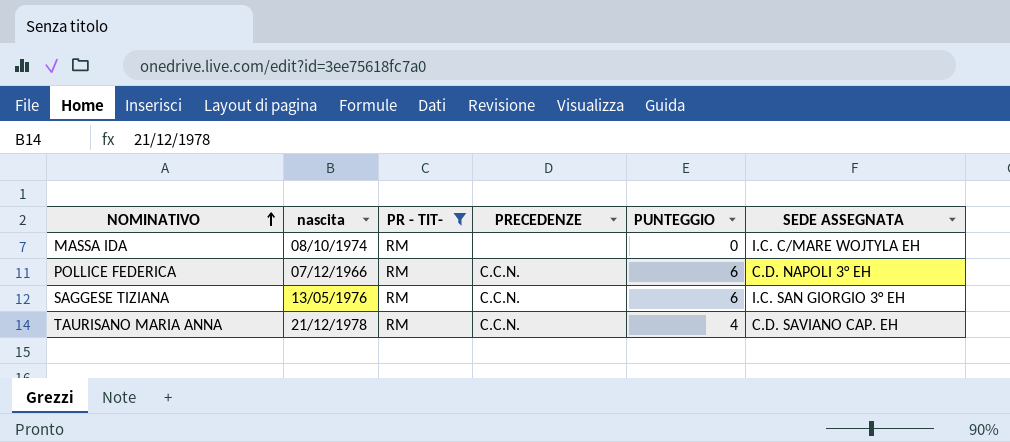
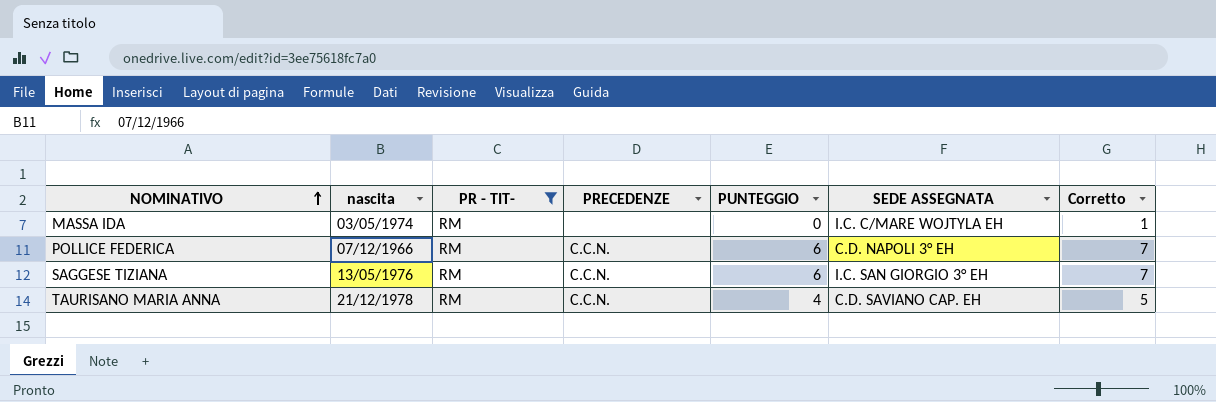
column Corretto | formula: none -> [PUNTEGGIO] + 1
MASSA IDA | nascita: 08/10/1974 -> 03/05/1974

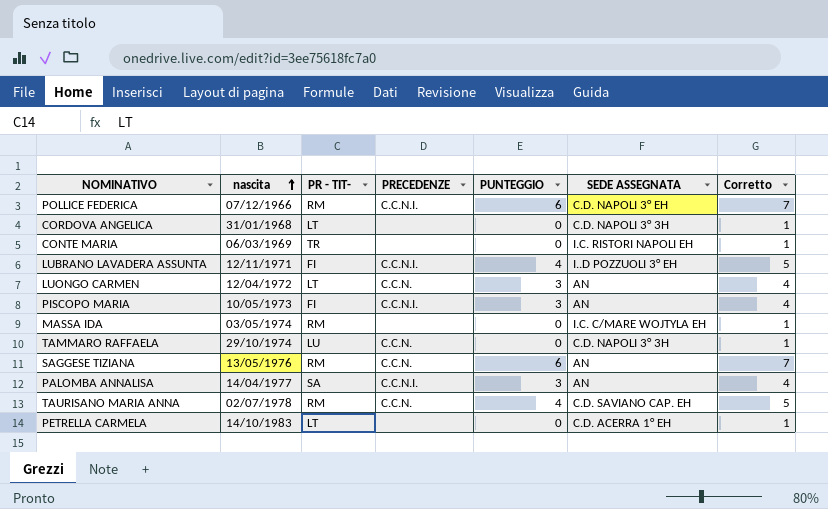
filter: PR - TIT- = RM -> none
row order: NOMINATIVO ascending -> nascita ascending
POLLICE FEDERICA | PRECEDENZE: C.C.N. -> C.C.N.I.
SAGGESE TIZIANA | SEDE ASSEGNATA: I.C. SAN GIORGIO 3° EH -> AN
TAURISANO MARIA ANNA | nascita: 21/12/1978 -> 02/07/1978

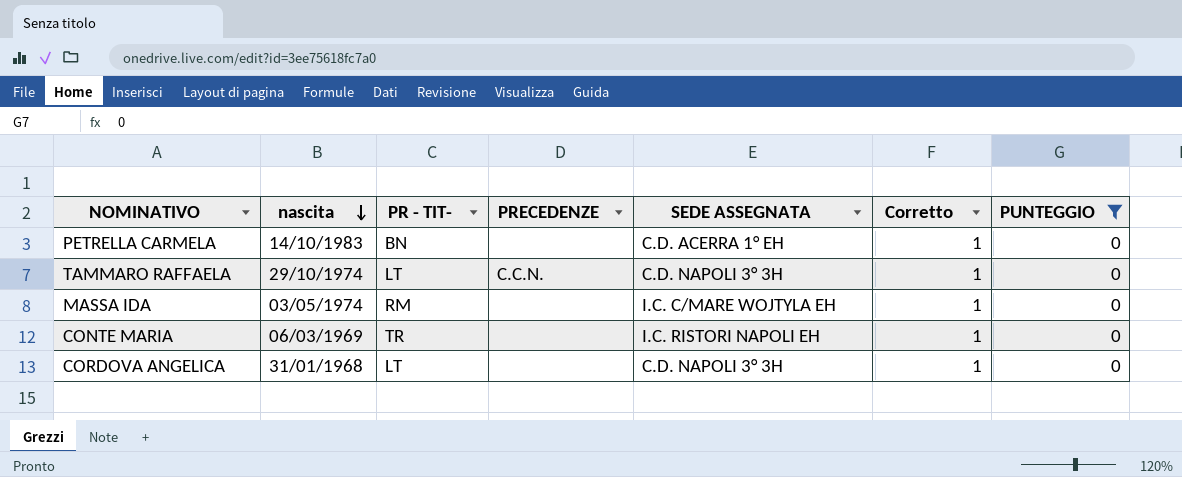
filter: none -> PUNTEGGIO = 0
row order: nascita ascending -> nascita descending
column PUNTEGGIO | position: 5 -> 7
PETRELLA CARMELA | PR - TIT-: LT -> BN
TAMMARO RAFFAELA | PR - TIT-: LU -> LT

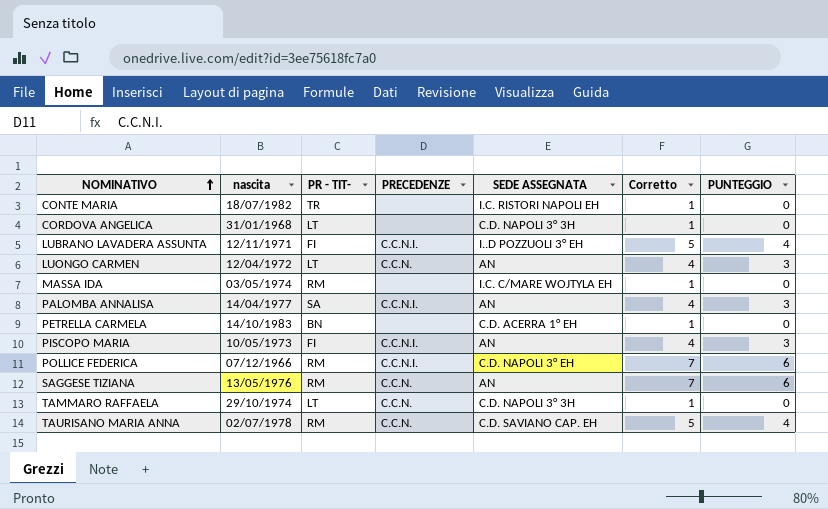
filter: PUNTEGGIO = 0 -> none
row order: nascita descending -> NOMINATIVO ascending
CONTE MARIA | nascita: 06/03/1969 -> 18/07/1982

